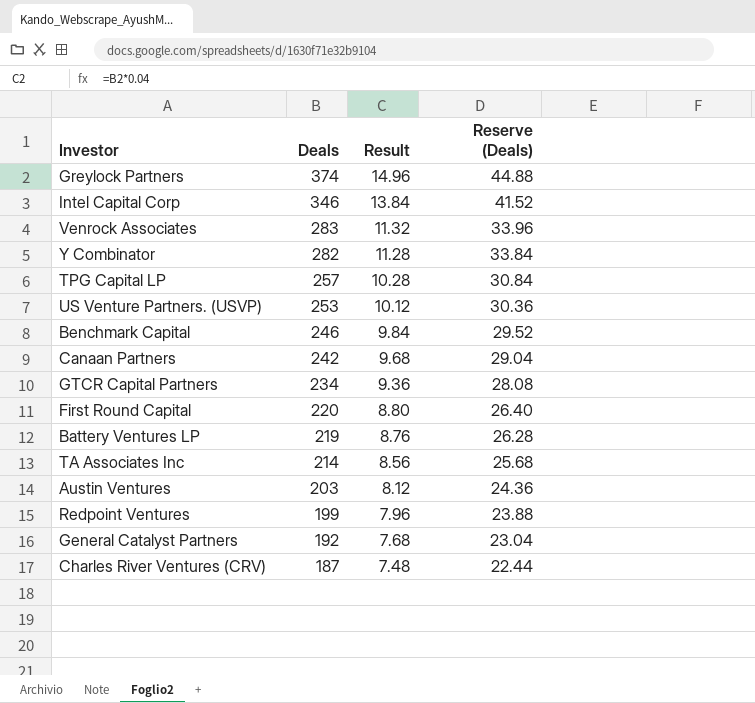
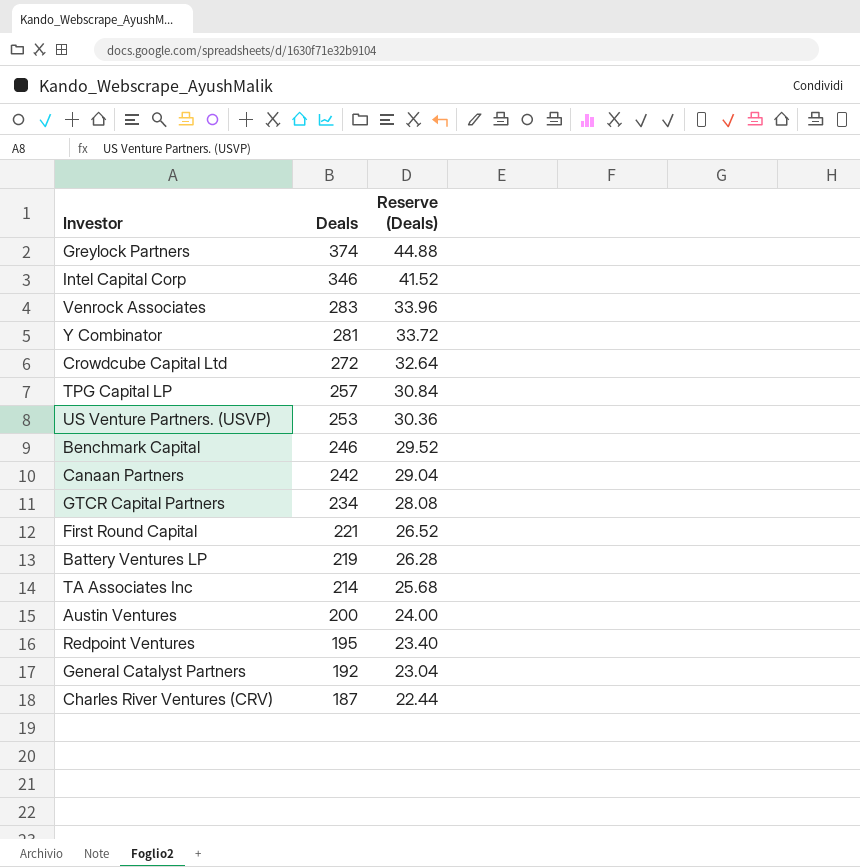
column Result | formula: [Deals] * 0.04 -> none
Y Combinator | Deals: 282 -> 281
Y Combinator | Reserve (Deals): 33.84 -> 33.72
row Crowdcube Capital Ltd: none -> 272 | 32.64
First Round Capital | Deals: 220 -> 221
First Round Capital | Reserve (Deals): 26.40 -> 26.52
Austin Ventures | Deals: 203 -> 200
Austin Ventures | Reserve (Deals): 24.36 -> 24.00
Redpoint Ventures | Deals: 199 -> 195
Redpoint Ventures | Reserve (Deals): 23.88 -> 23.40

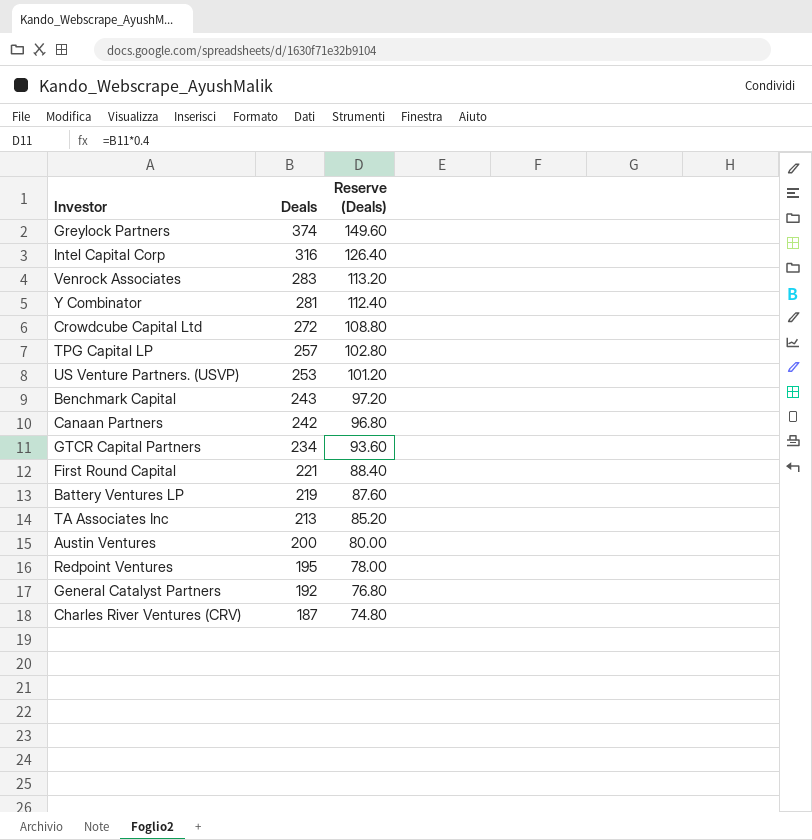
column Reserve (Deals) | formula: [Deals] * 0.12 -> [Deals] * 0.4
Intel Capital Corp | Deals: 346 -> 316
Benchmark Capital | Deals: 246 -> 243
TA Associates Inc | Deals: 214 -> 213

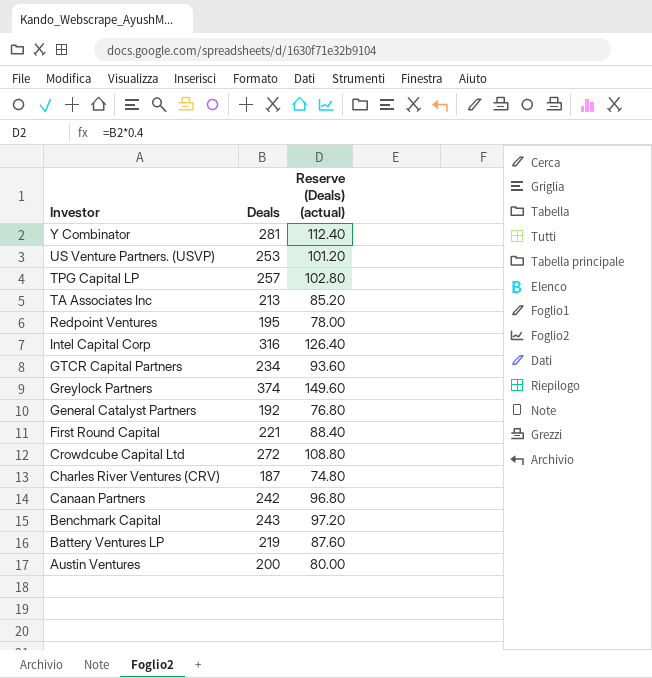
row order: Deals descending -> Investor descending
column name: Reserve (Deals) -> Reserve (Deals) (actual)
row Venrock Associates: 283 | 113.20 -> none

